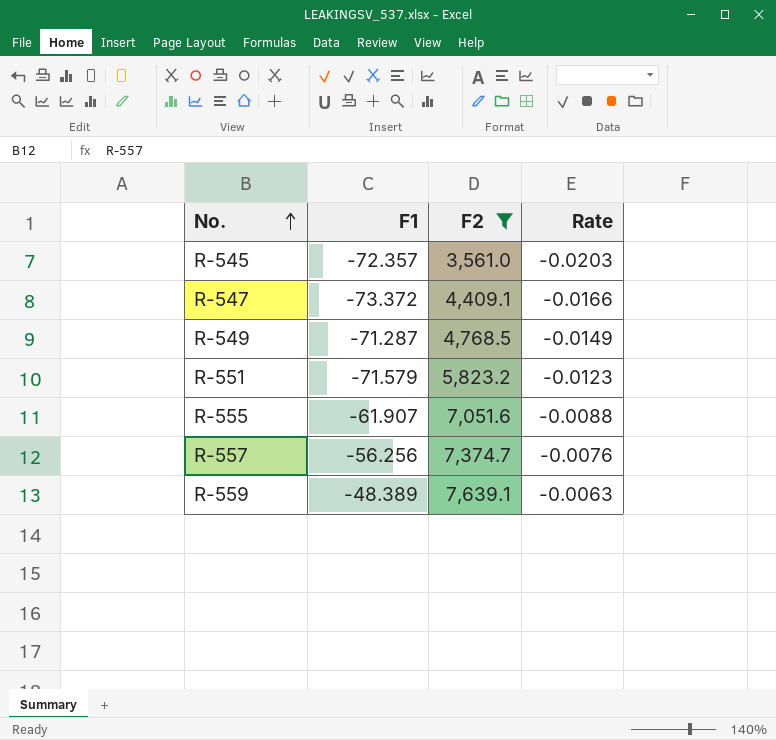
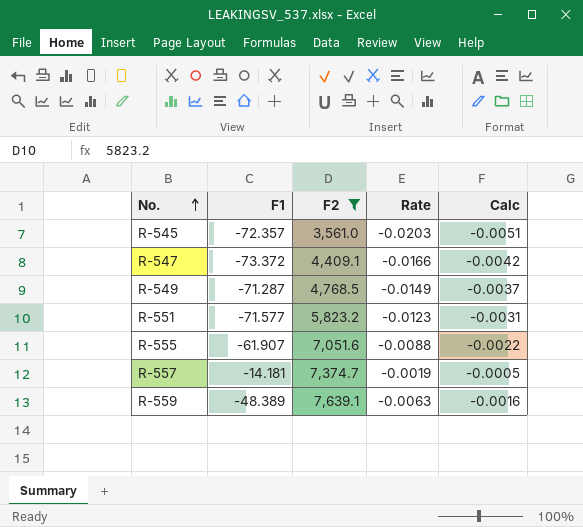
column Calc | formula: none -> [Rate] * 0.25
R-551 | F1: -71.579 -> -71.577
R-557 | F1: -56.256 -> -14.181
R-557 | Rate: -0.0076 -> -0.0019

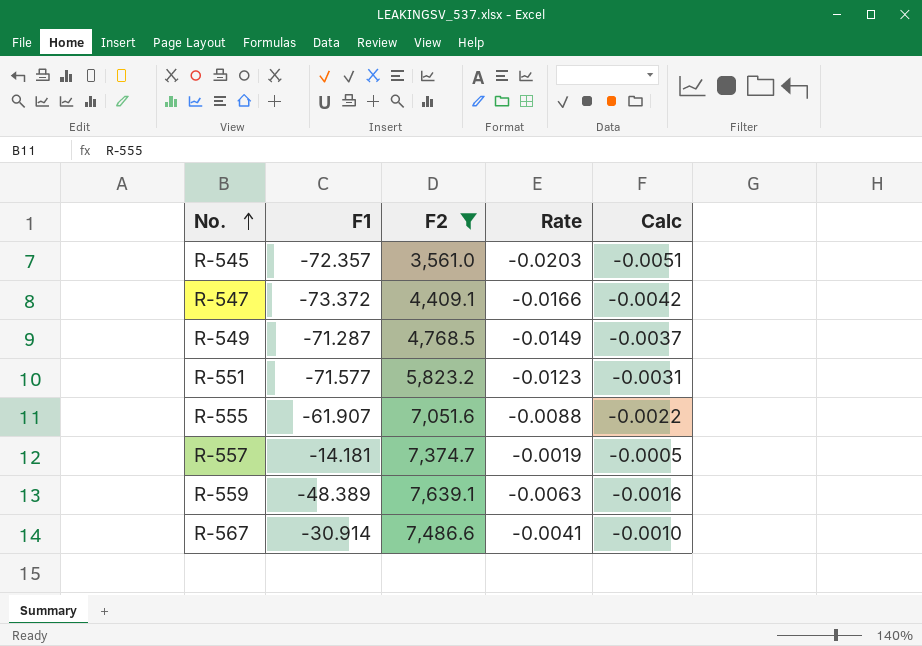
row R-567: none -> -30.914 | 7,486.6 | -0.0041 | -0.0010

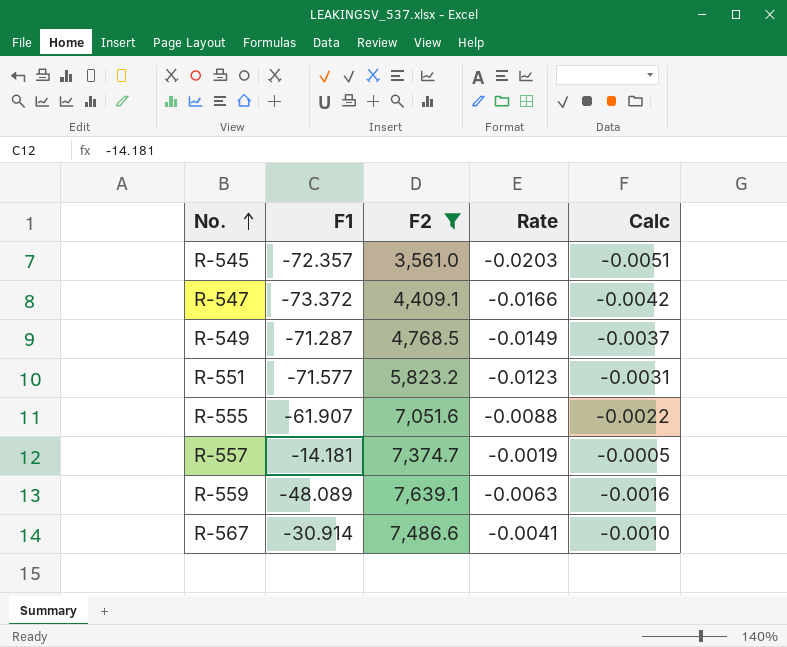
R-559 | F1: -48.389 -> -48.089

